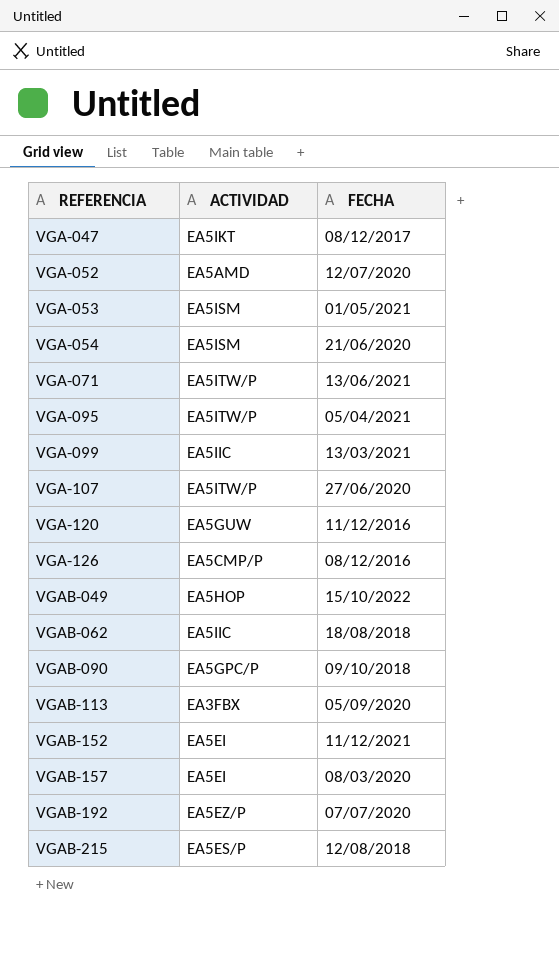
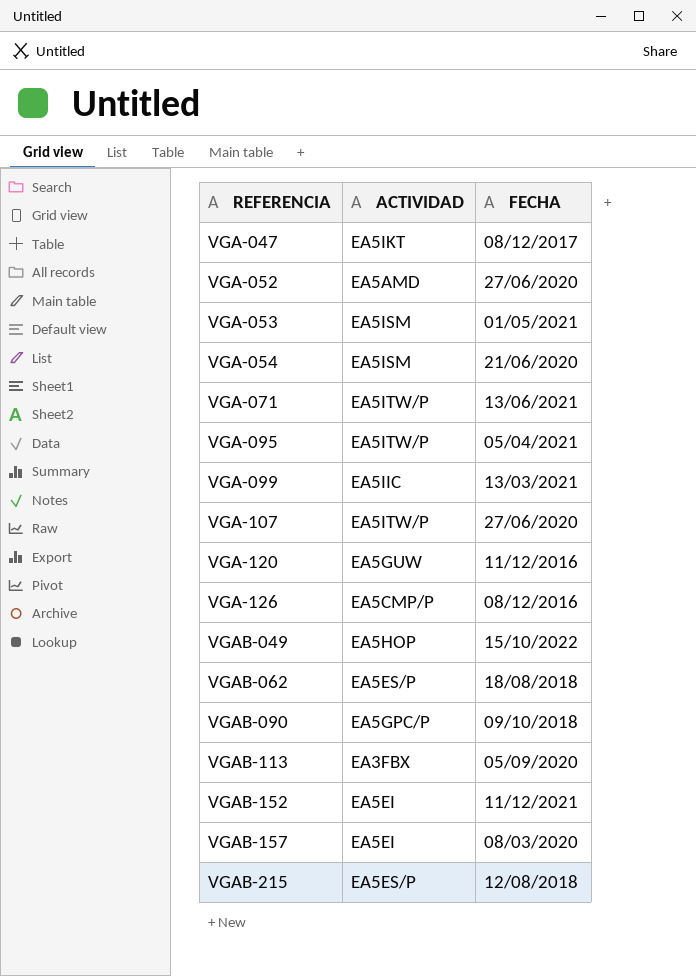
row VGAB-192: EA5EZ/P | 07/07/2020 -> none
VGA-052 | FECHA: 12/07/2020 -> 27/06/2020
VGAB-062 | ACTIVIDAD: EA5IIC -> EA5ES/P

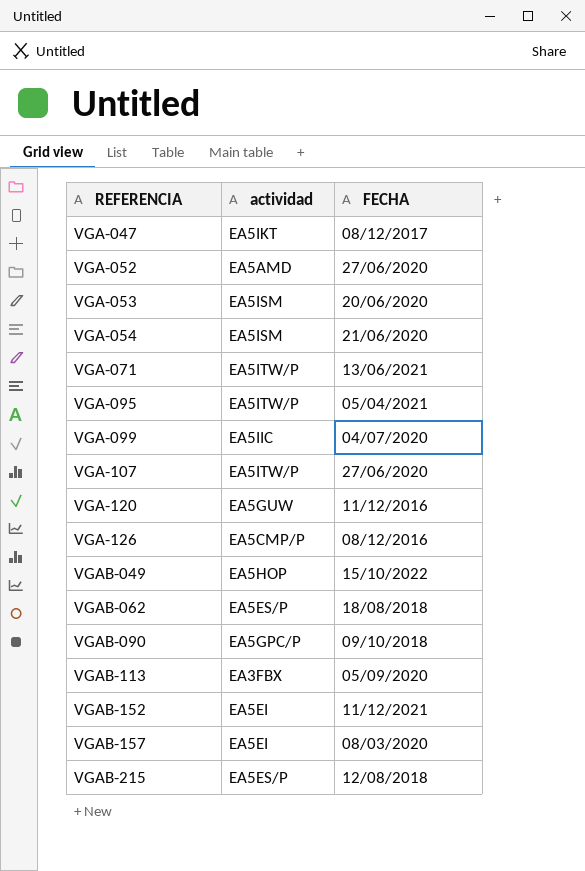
column name: ACTIVIDAD -> actividad
VGA-053 | FECHA: 01/05/2021 -> 20/06/2020
VGA-099 | FECHA: 13/03/2021 -> 04/07/2020

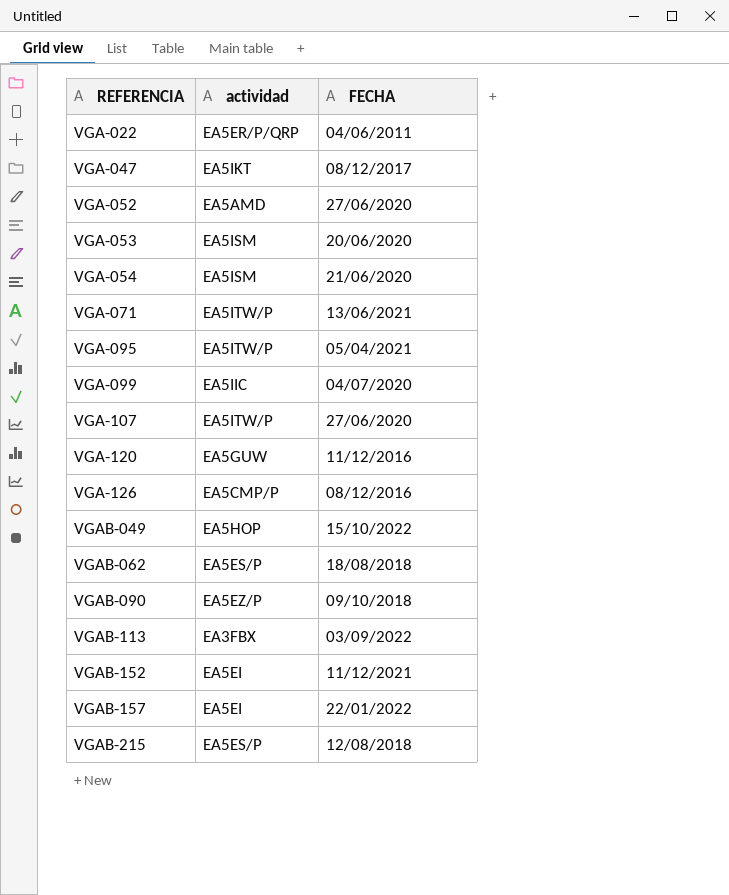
row VGA-022: none -> EA5ER/P/QRP | 04/06/2011
VGAB-090 | actividad: EA5GPC/P -> EA5EZ/P
VGAB-113 | FECHA: 05/09/2020 -> 03/09/2022
VGAB-157 | FECHA: 08/03/2020 -> 22/01/2022

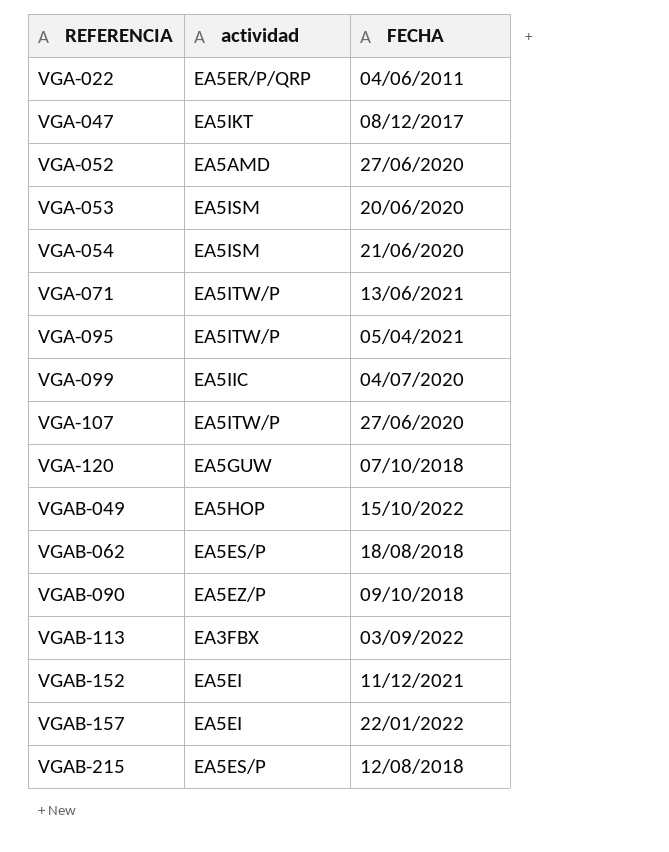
row VGA-126: EA5CMP/P | 08/12/2016 -> none
VGA-120 | FECHA: 11/12/2016 -> 07/10/2018

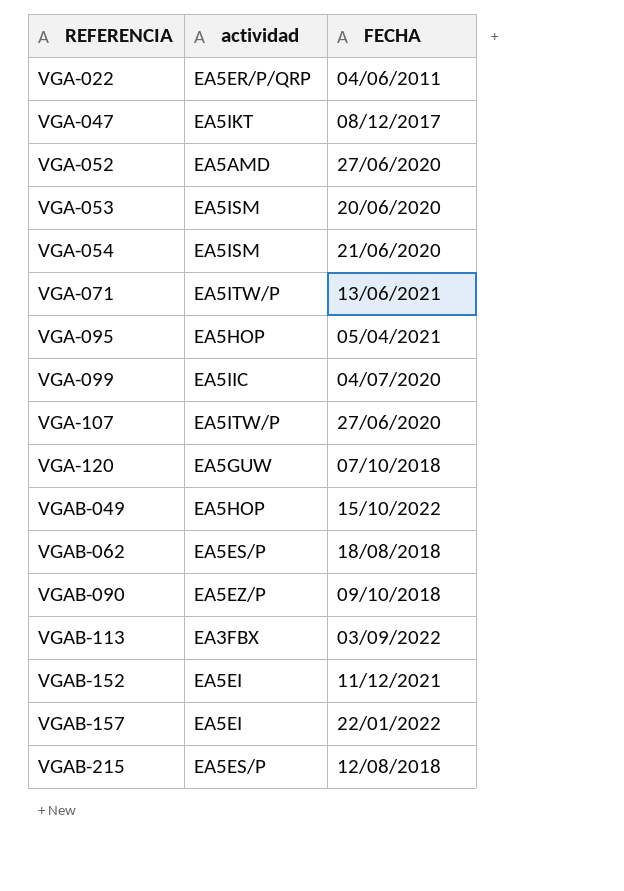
VGA-095 | actividad: EA5ITW/P -> EA5HOP

